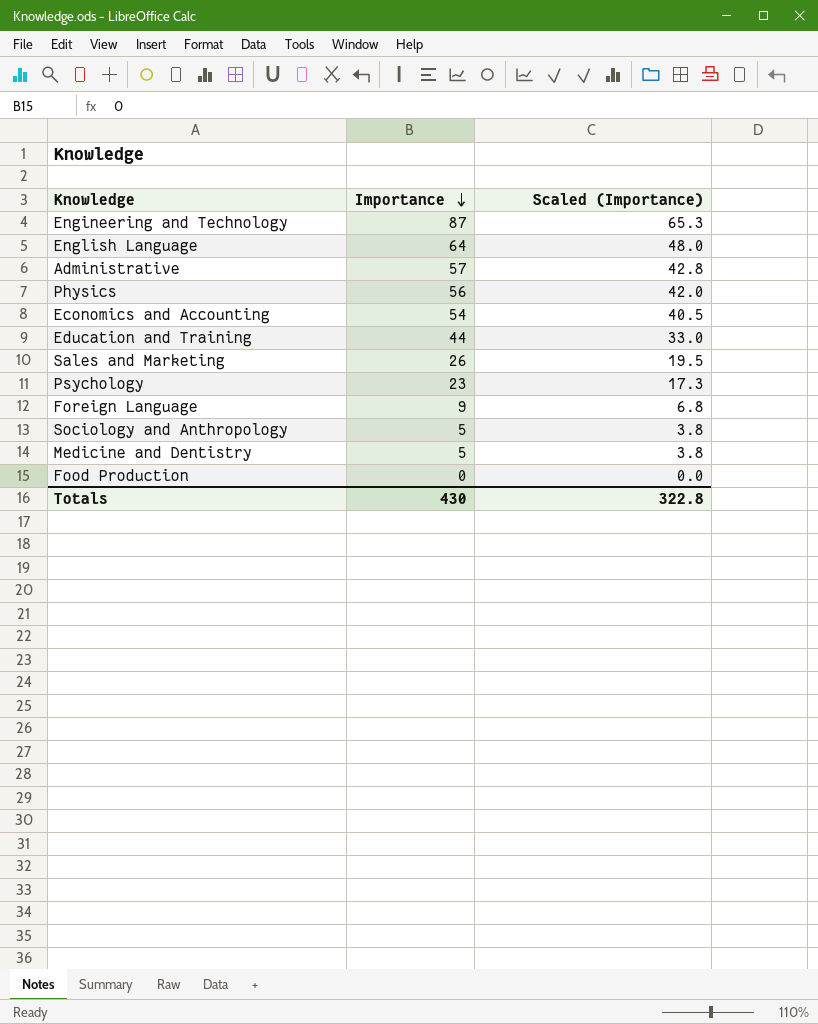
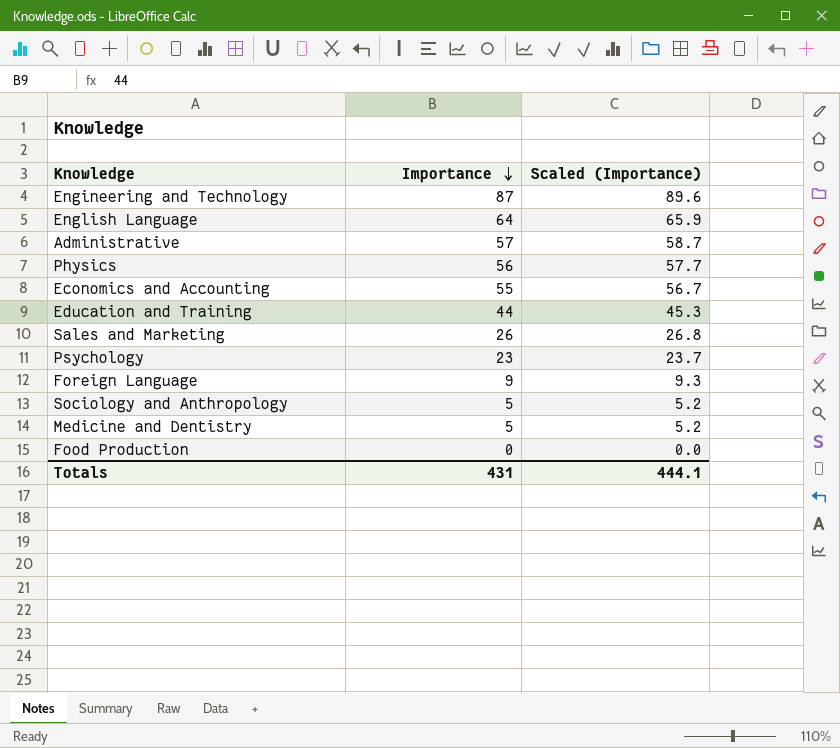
column Scaled (Importance) | formula: [Importance] * 0.75 -> [Importance] * 1.03
Economics and Accounting | Importance: 54 -> 55
Totals | Importance: 430 -> 431
Totals | Scaled (Importance): 322.8 -> 444.1

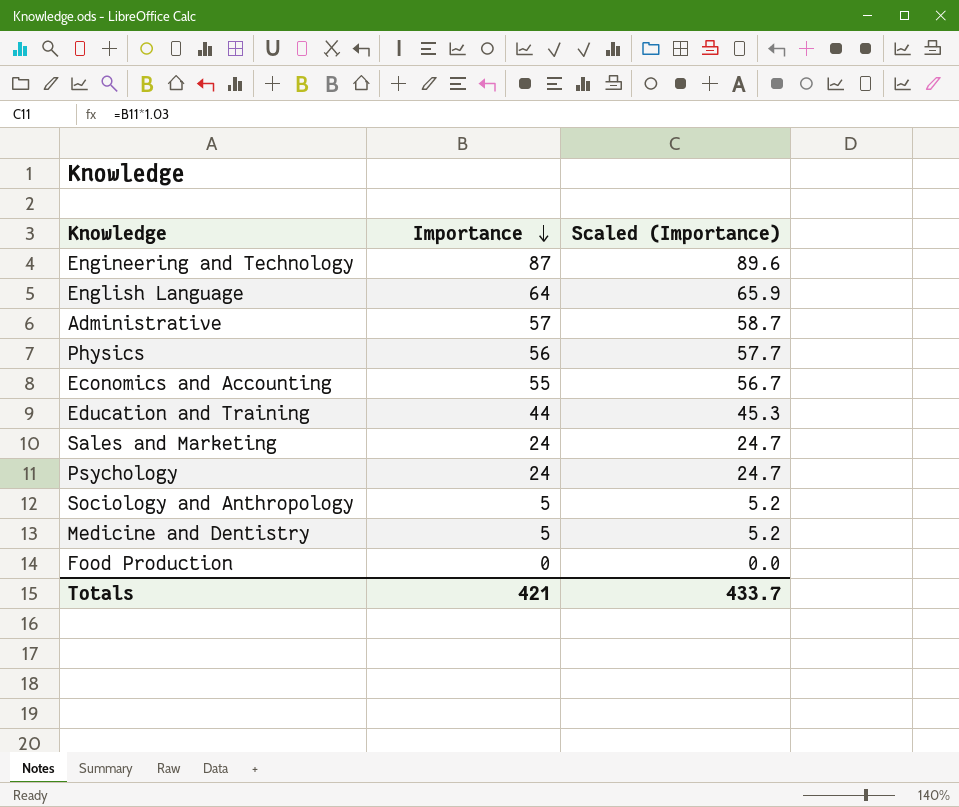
row Foreign Language: 9 | 9.3 -> none
Sales and Marketing | Importance: 26 -> 24
Sales and Marketing | Scaled (Importance): 26.8 -> 24.7
Psychology | Importance: 23 -> 24
Psychology | Scaled (Importance): 23.7 -> 24.7
Totals | Importance: 431 -> 421
Totals | Scaled (Importance): 444.1 -> 433.7

